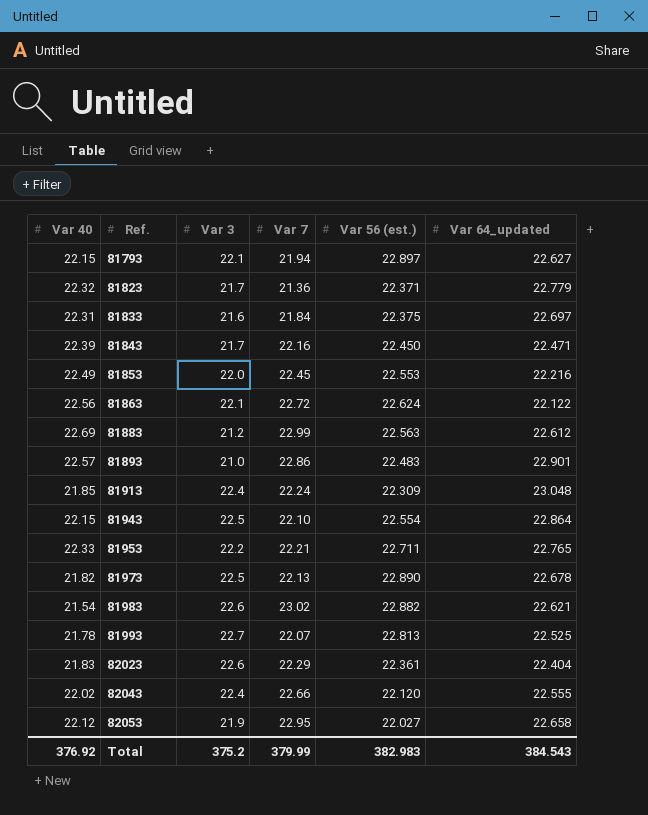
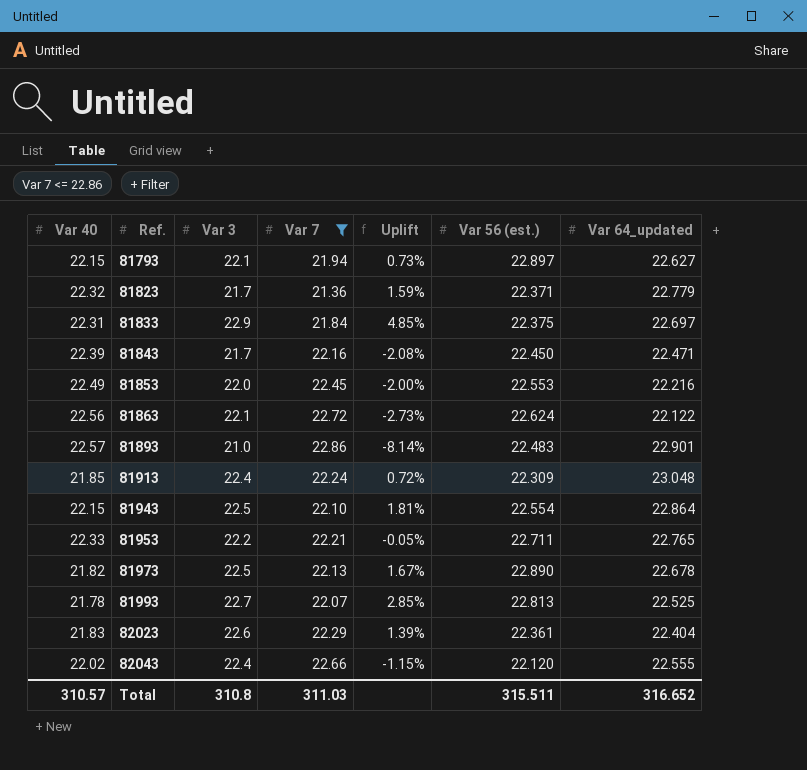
filter: none -> Var 7 <= 22.86
column Uplift | formula: none -> ([Var 3] - [Var 7]) / [Var 7]
81833 | Var 3: 21.6 -> 22.9
Total | Var 40: 376.92 -> 310.57
Total | Var 3: 375.2 -> 310.8
Total | Var 7: 379.99 -> 311.03
Total | Var 56 (est.): 382.983 -> 315.511
Total | Var 64_updated: 384.543 -> 316.652

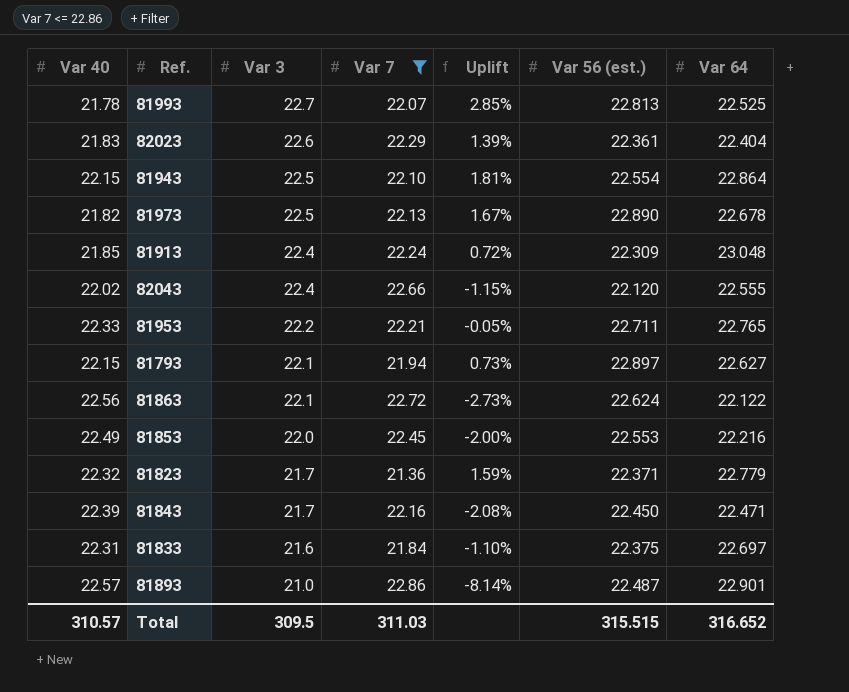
row order: Ref. ascending -> Var 3 descending
column name: Var 64_updated -> Var 64
81833 | Var 3: 22.9 -> 21.6
81833 | Uplift: 4.85% -> -1.10%
81893 | Var 56 (est.): 22.483 -> 22.487
Total | Var 3: 310.8 -> 309.5
Total | Var 56 (est.): 315.511 -> 315.515

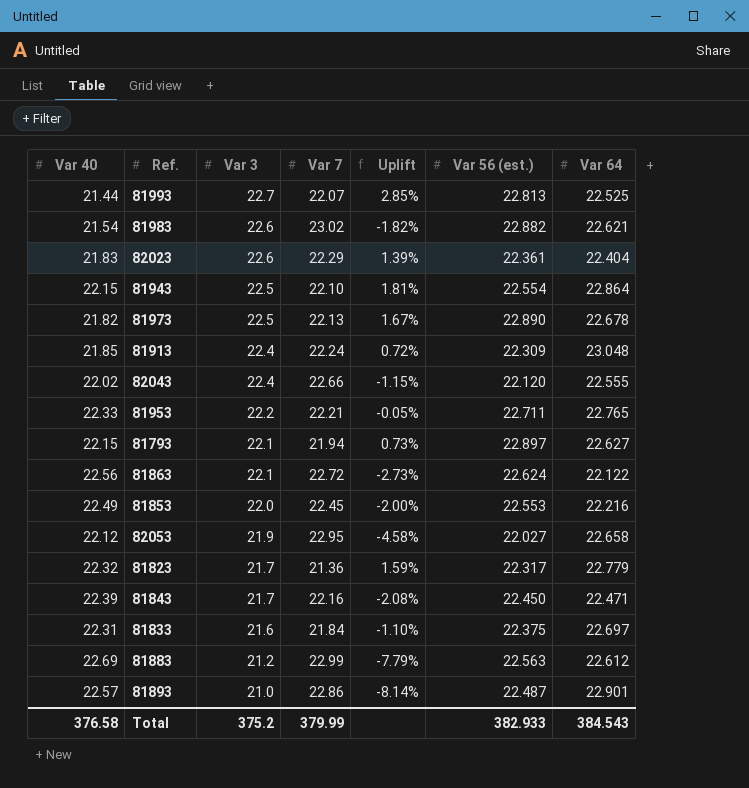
filter: Var 7 <= 22.86 -> none
81993 | Var 40: 21.78 -> 21.44
81823 | Var 56 (est.): 22.371 -> 22.317
Total | Var 40: 310.57 -> 376.58
Total | Var 3: 309.5 -> 375.2
Total | Var 7: 311.03 -> 379.99
Total | Var 56 (est.): 315.515 -> 382.933
Total | Var 64: 316.652 -> 384.543

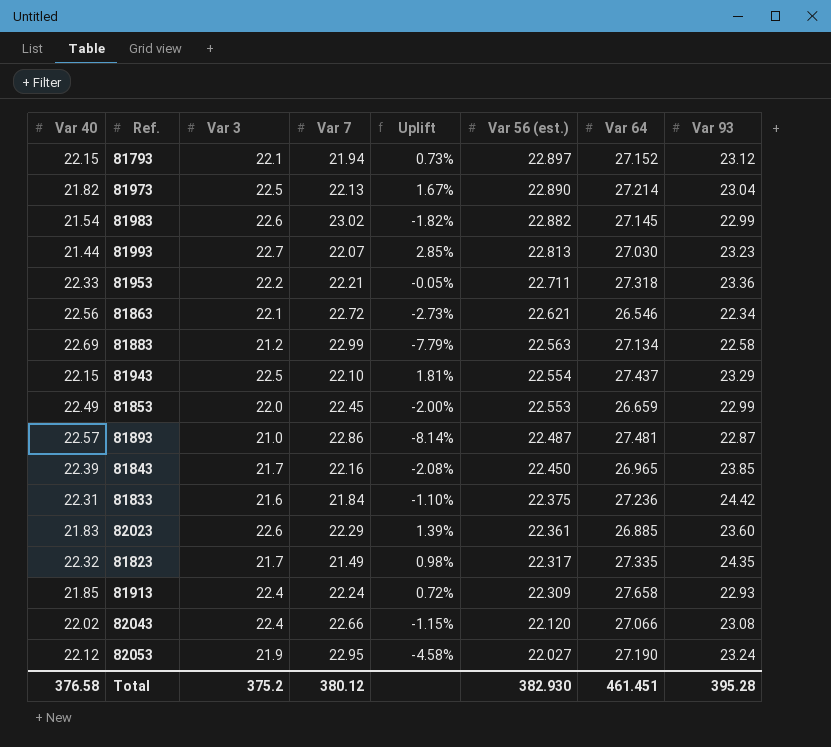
row order: Var 3 descending -> Var 56 (est.) descending
column Var 93 | position: none -> 8
81793 | Var 64: 22.627 -> 27.152
81973 | Var 64: 22.678 -> 27.214
81983 | Var 64: 22.621 -> 27.145
81993 | Var 64: 22.525 -> 27.030
81953 | Var 64: 22.765 -> 27.318
81863 | Var 56 (est.): 22.624 -> 22.621
81863 | Var 64: 22.122 -> 26.546
81883 | Var 64: 22.612 -> 27.134
81943 | Var 64: 22.864 -> 27.437
81853 | Var 64: 22.216 -> 26.659
81893 | Var 64: 22.901 -> 27.481
81843 | Var 64: 22.471 -> 26.965
81833 | Var 64: 22.697 -> 27.236
82023 | Var 64: 22.404 -> 26.885
81823 | Var 7: 21.36 -> 21.49
81823 | Uplift: 1.59% -> 0.98%
81823 | Var 64: 22.779 -> 27.335
81913 | Var 64: 23.048 -> 27.658
82043 | Var 64: 22.555 -> 27.066
82053 | Var 64: 22.658 -> 27.190
Total | Var 7: 379.99 -> 380.12
Total | Var 56 (est.): 382.933 -> 382.930
Total | Var 64: 384.543 -> 461.451

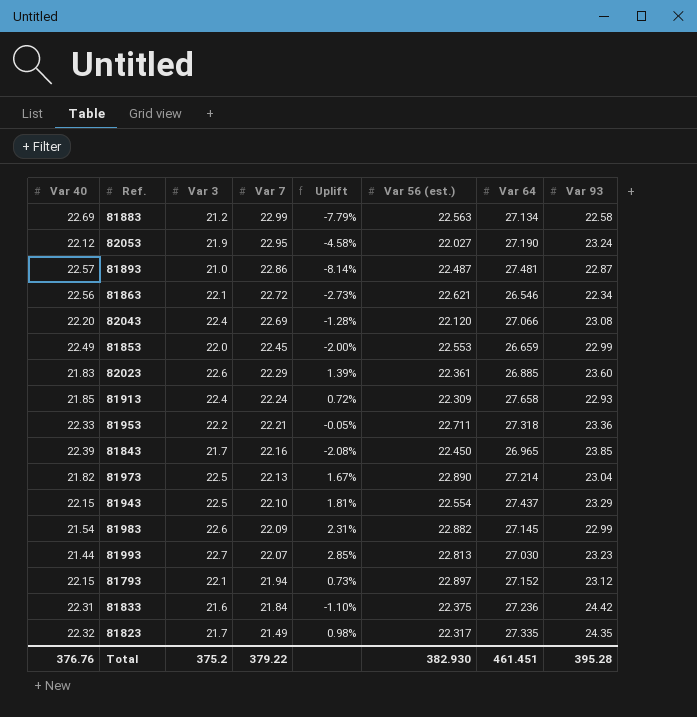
row order: Var 56 (est.) descending -> Var 7 descending
82043 | Var 40: 22.02 -> 22.20
82043 | Var 7: 22.66 -> 22.69
82043 | Uplift: -1.15% -> -1.28%
81983 | Var 7: 23.02 -> 22.09
81983 | Uplift: -1.82% -> 2.31%
Total | Var 40: 376.58 -> 376.76
Total | Var 7: 380.12 -> 379.22

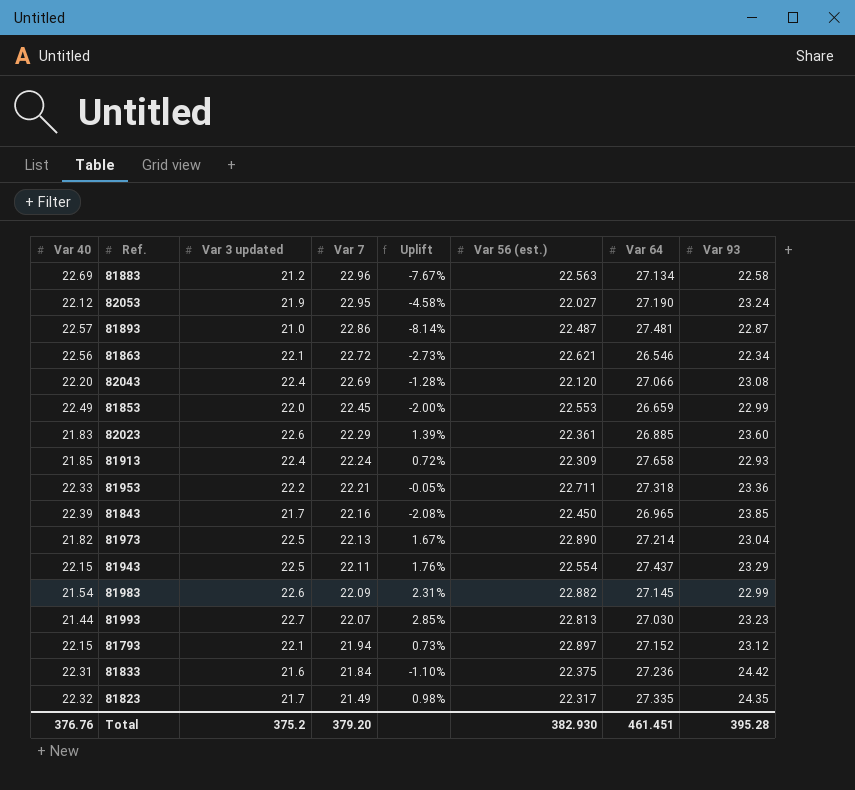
column name: Var 3 -> Var 3 updated
81883 | Var 7: 22.99 -> 22.96
81883 | Uplift: -7.79% -> -7.67%
81943 | Var 7: 22.10 -> 22.11
81943 | Uplift: 1.81% -> 1.76%
Total | Var 7: 379.22 -> 379.20

